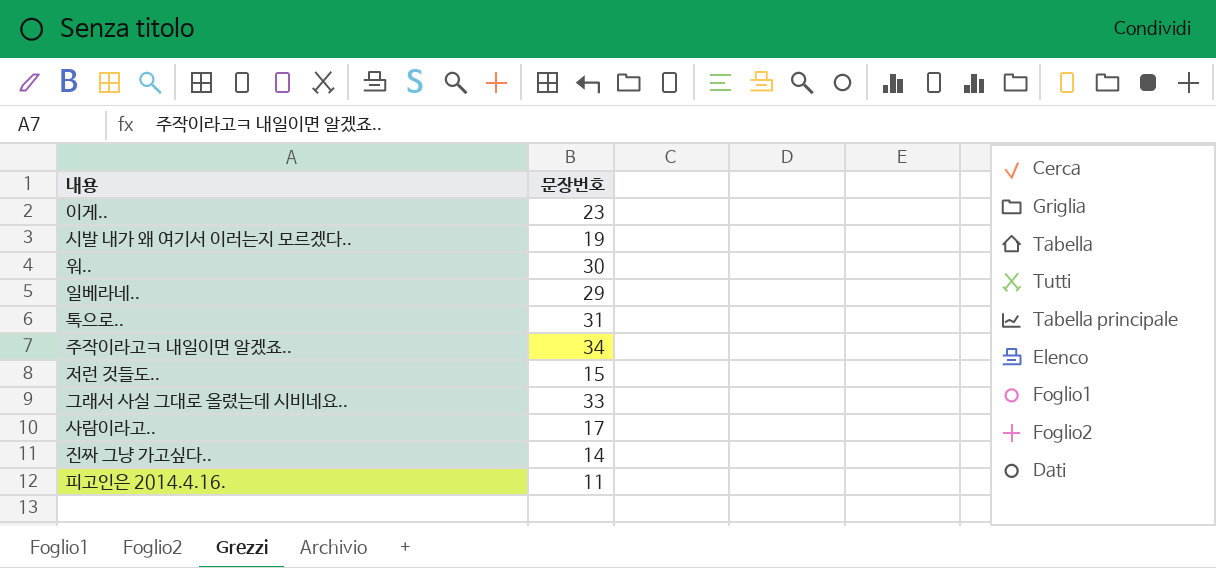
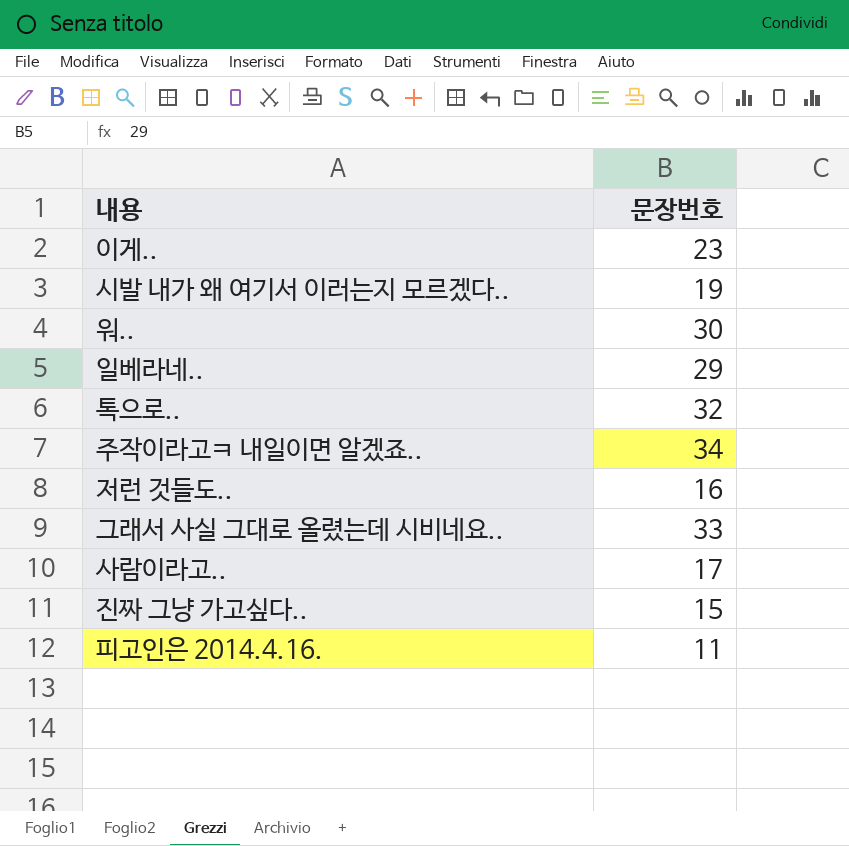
톡으로.. | 문장번호: 31 -> 32
저런 것들도.. | 문장번호: 15 -> 16
진짜 그냥 가고싶다.. | 문장번호: 14 -> 15

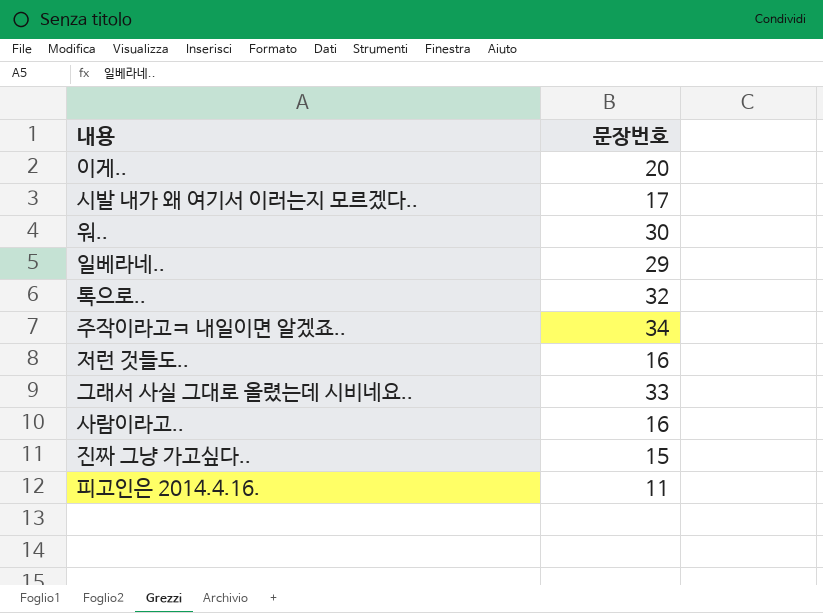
이게.. | 문장번호: 23 -> 20
시발 내가 왜 여기서 이러는지 모르겠다.. | 문장번호: 19 -> 17
사람이라고.. | 문장번호: 17 -> 16

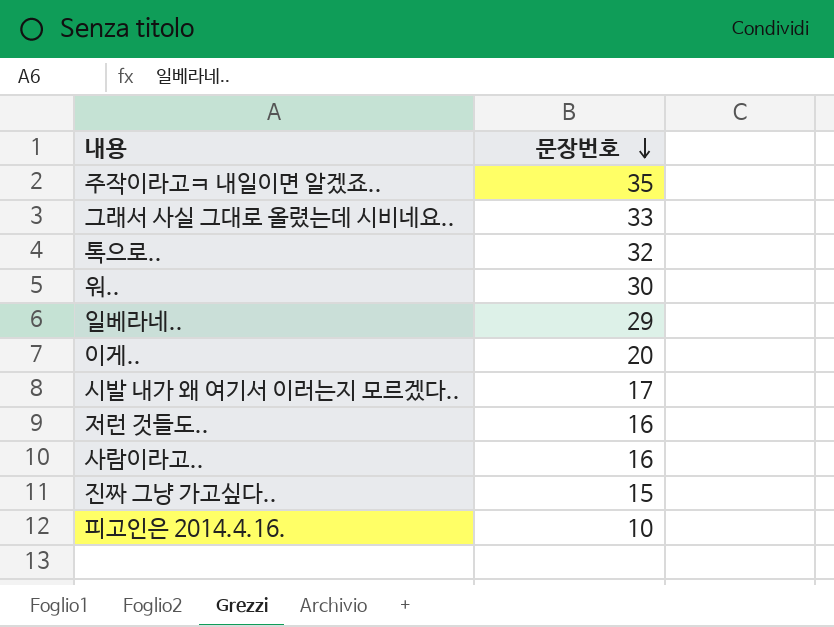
row order: none -> 문장번호 descending
주작이라고ㅋ 내일이면 알겠죠.. | 문장번호: 34 -> 35
피고인은 2014.4.16. | 문장번호: 11 -> 10

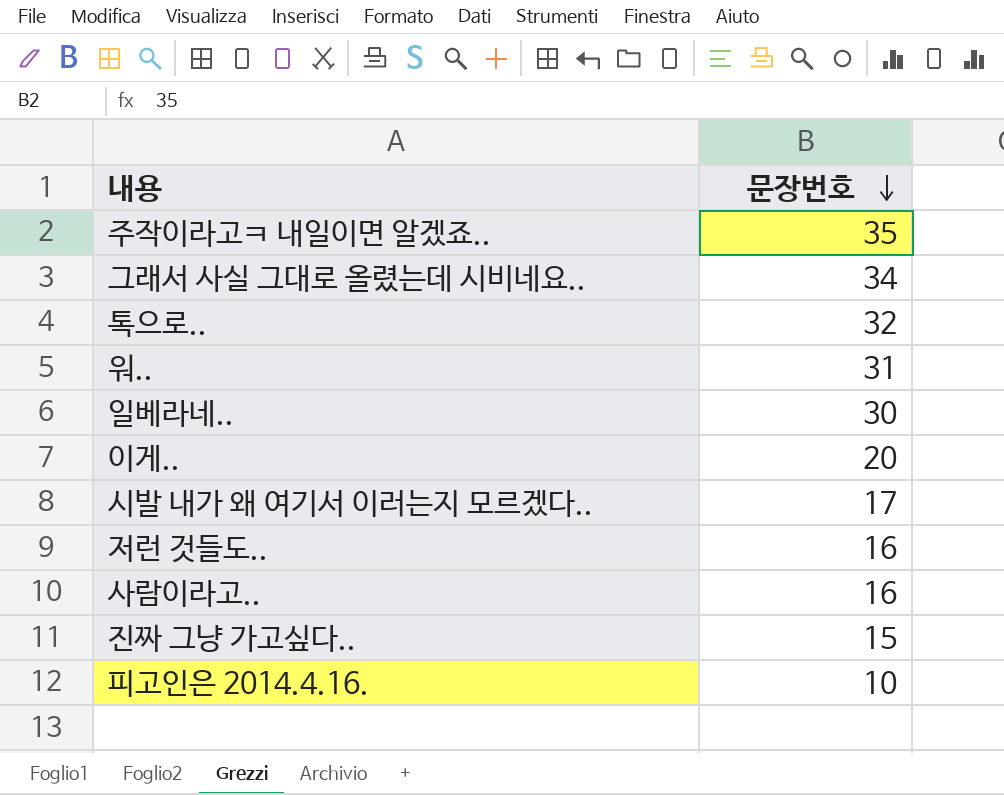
그래서 사실 그대로 올렸는데 시비네요.. | 문장번호: 33 -> 34
워.. | 문장번호: 30 -> 31
일베라네.. | 문장번호: 29 -> 30

